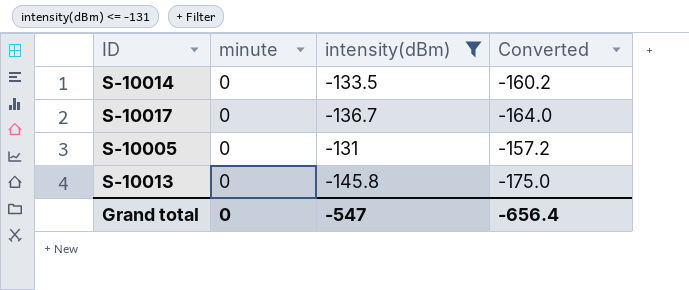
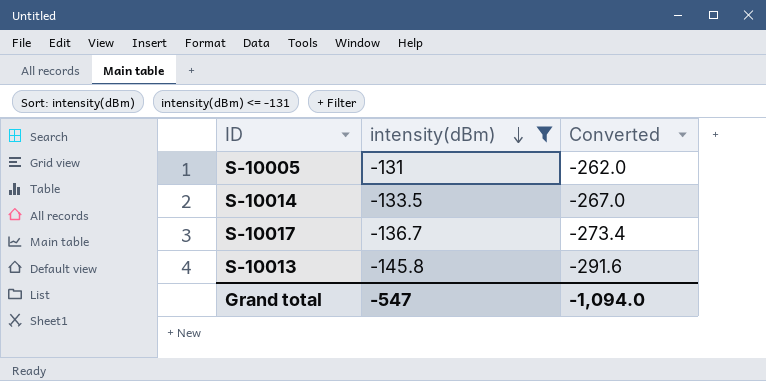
row order: none -> intensity(dBm) descending
column minute | position: 2 -> none
column Converted | formula: [intensity(dBm)] * 1.2 -> [intensity(dBm)] * 2
Grand total | Converted: -656.4 -> -1,094.0

